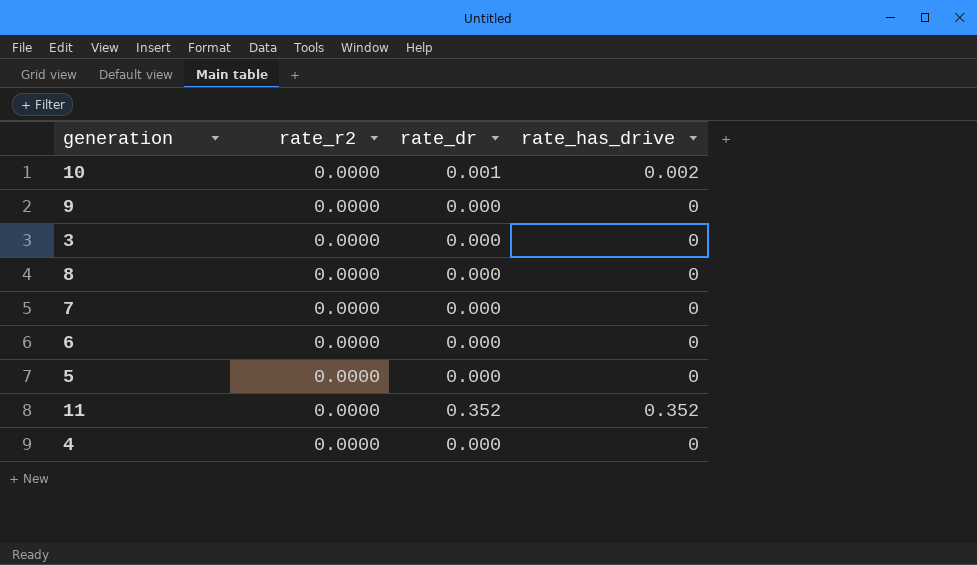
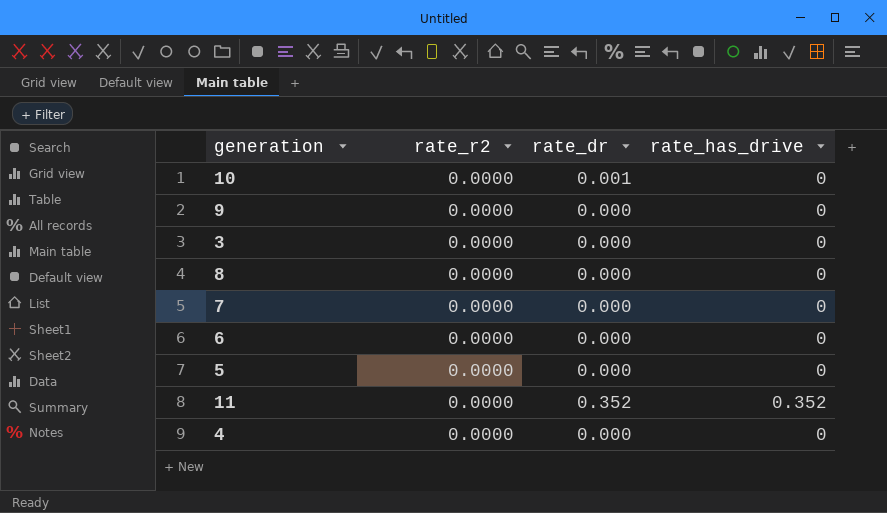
10 | rate_has_drive: 0.002 -> 0

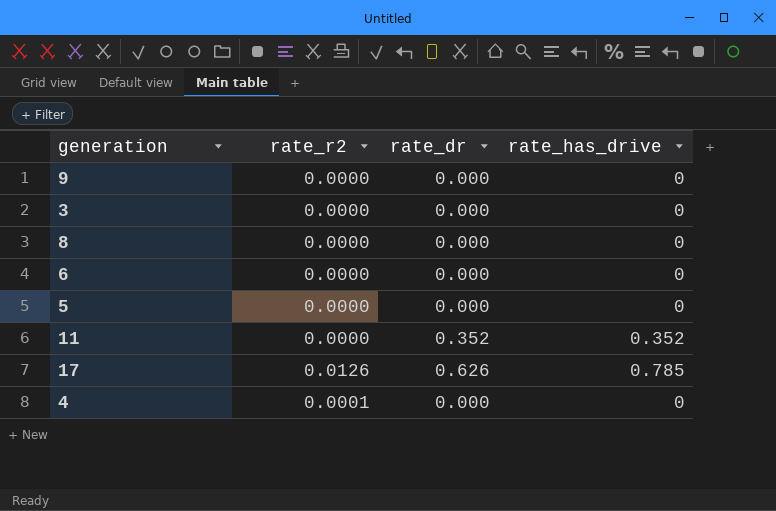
row 10: 0.0000 | 0.001 | 0 -> none
row 7: 0.0000 | 0.000 | 0 -> none
row 17: none -> 0.0126 | 0.626 | 0.785
4 | rate_r2: 0.0000 -> 0.0001

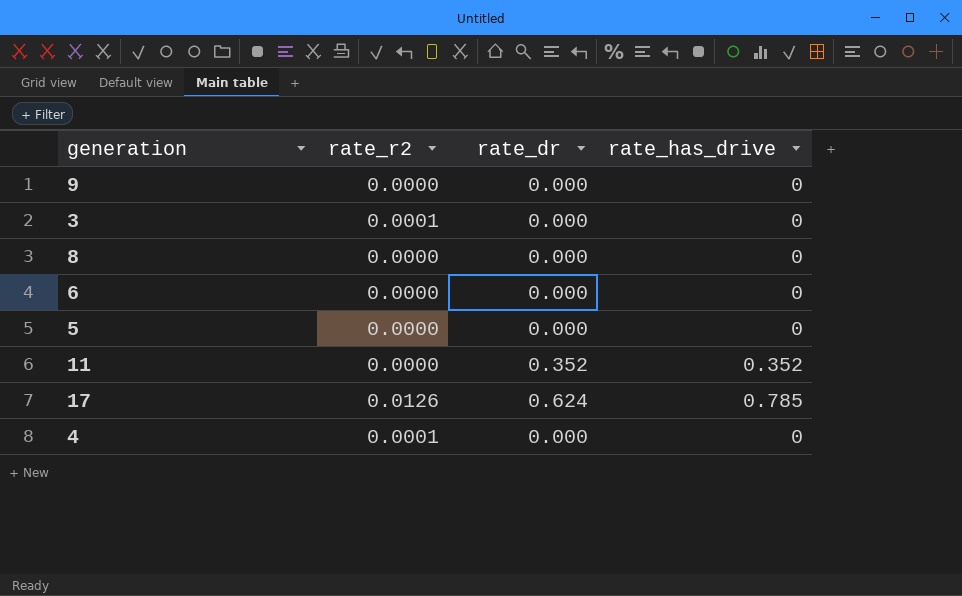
3 | rate_r2: 0.0000 -> 0.0001
17 | rate_dr: 0.626 -> 0.624

